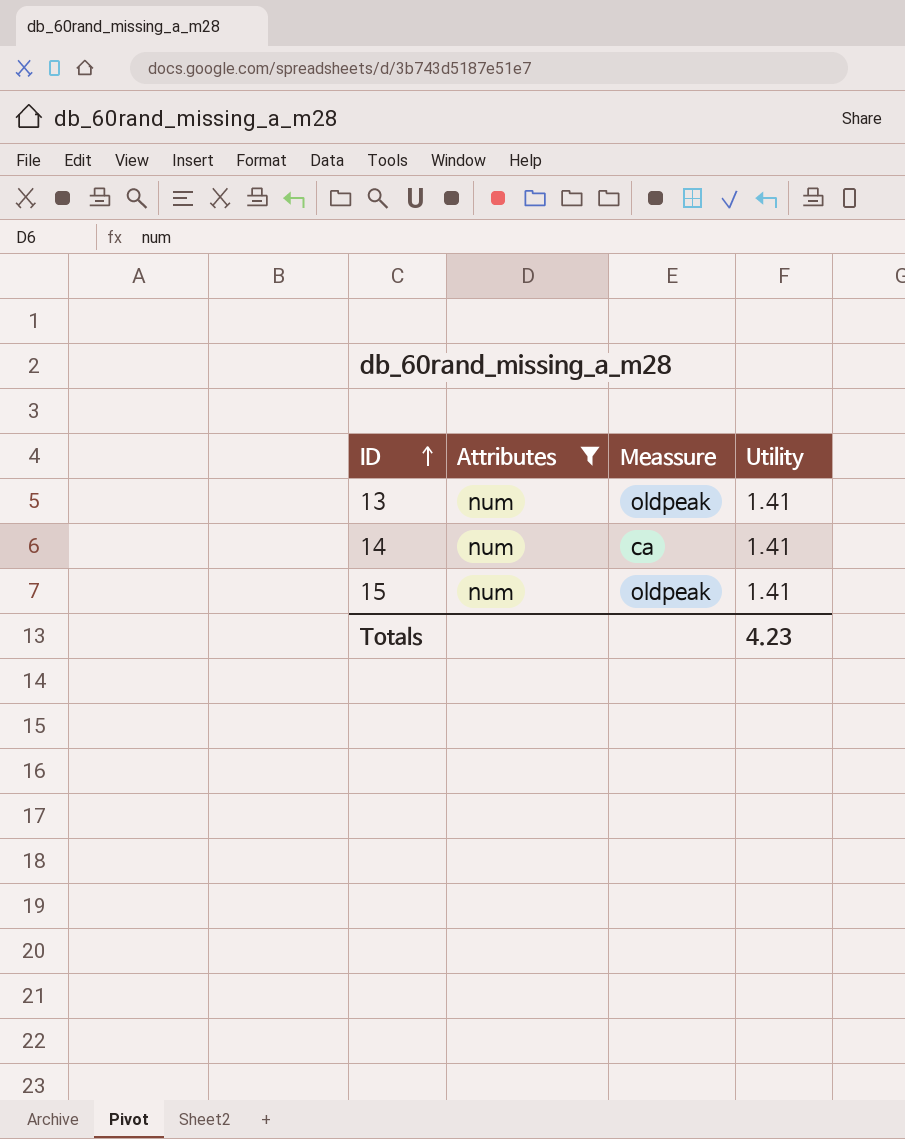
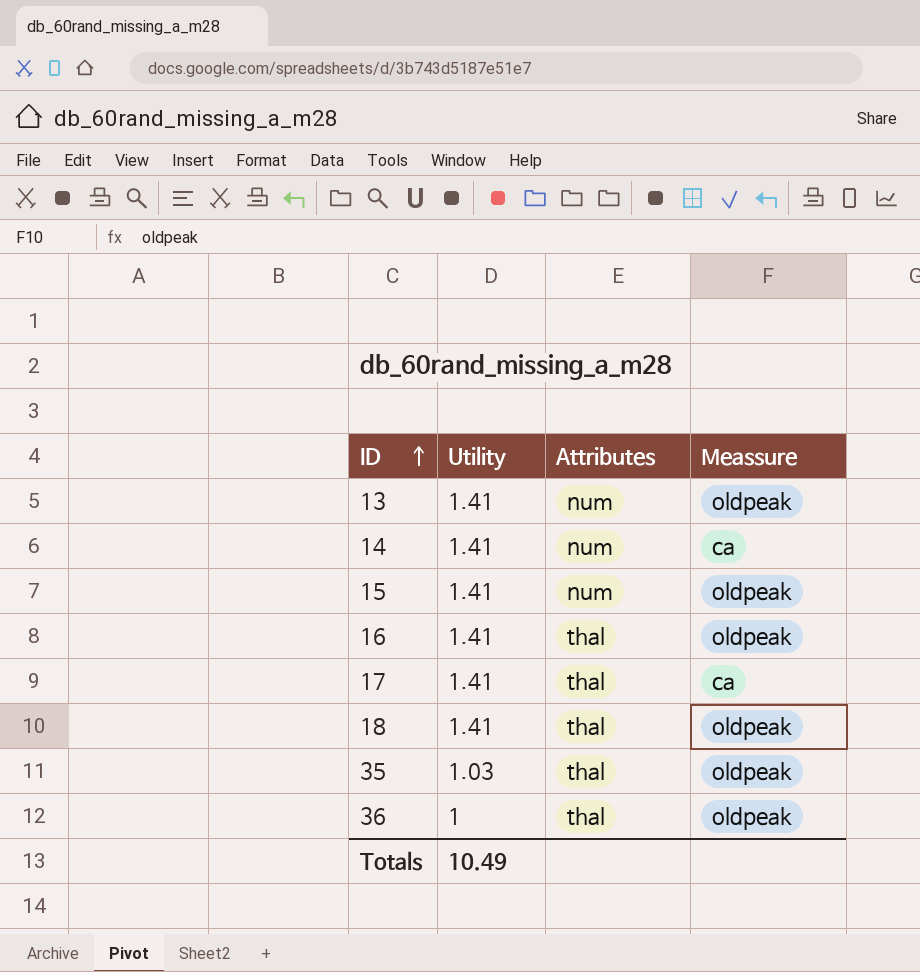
filter: Attributes = num -> none
column Utility | position: 4 -> 2
Totals | Utility: 4.23 -> 10.49

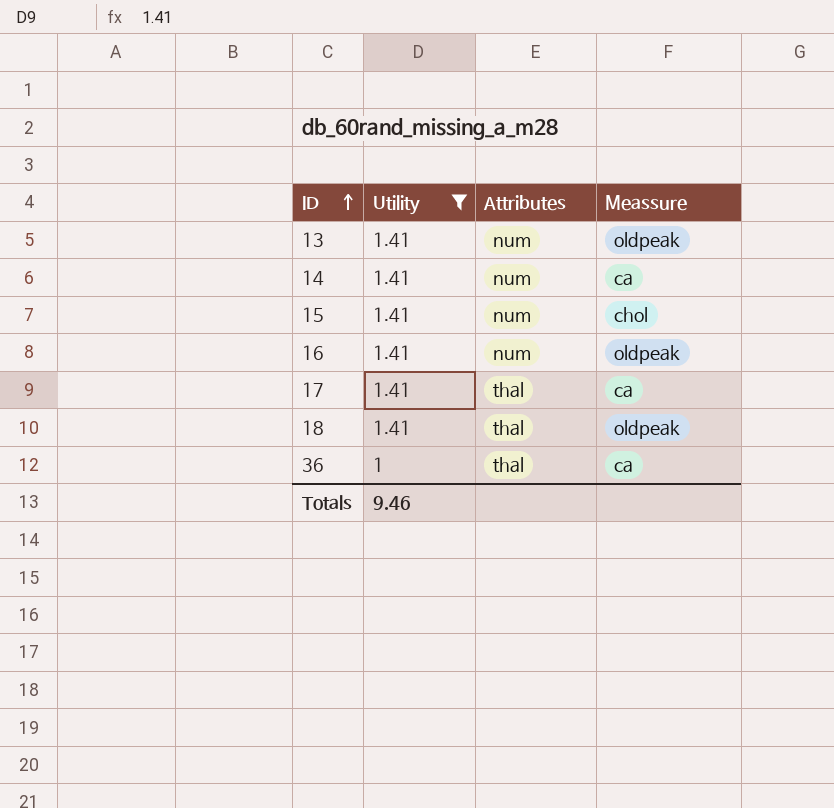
filter: none -> Utility != 1.03
15 | Meassure: oldpeak -> chol
16 | Attributes: thal -> num
36 | Meassure: oldpeak -> ca
Totals | Utility: 10.49 -> 9.46

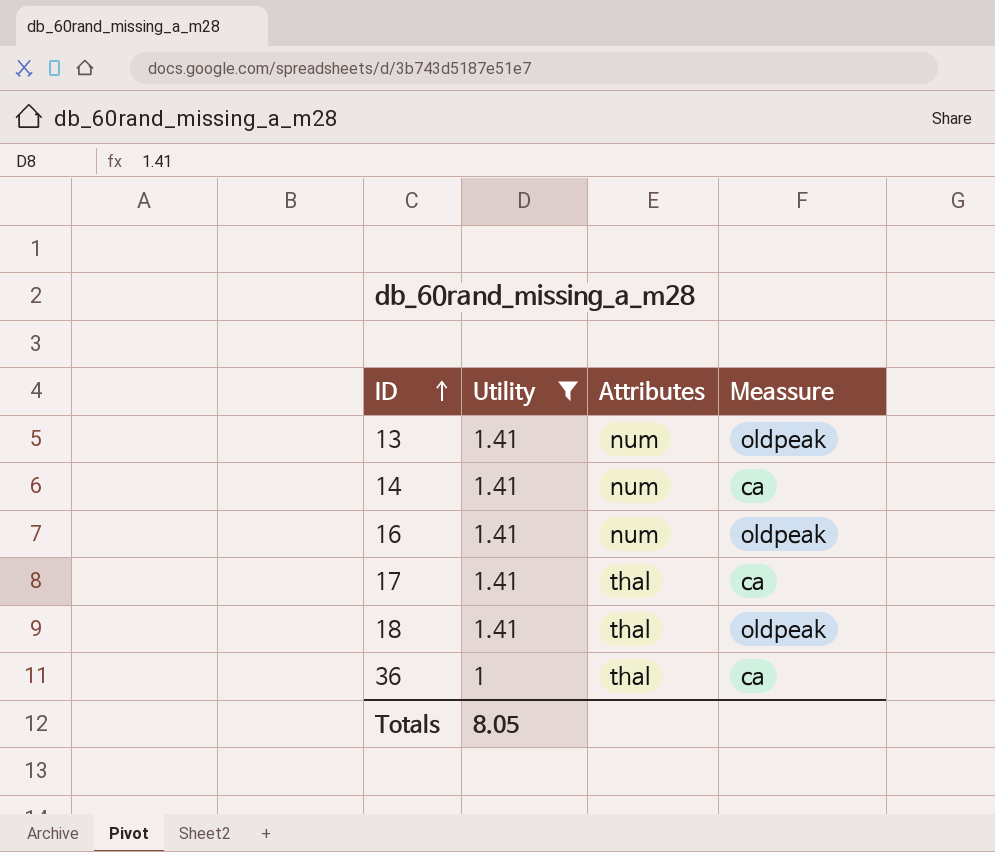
row 15: 1.41 | num | chol -> none
Totals | Utility: 9.46 -> 8.05

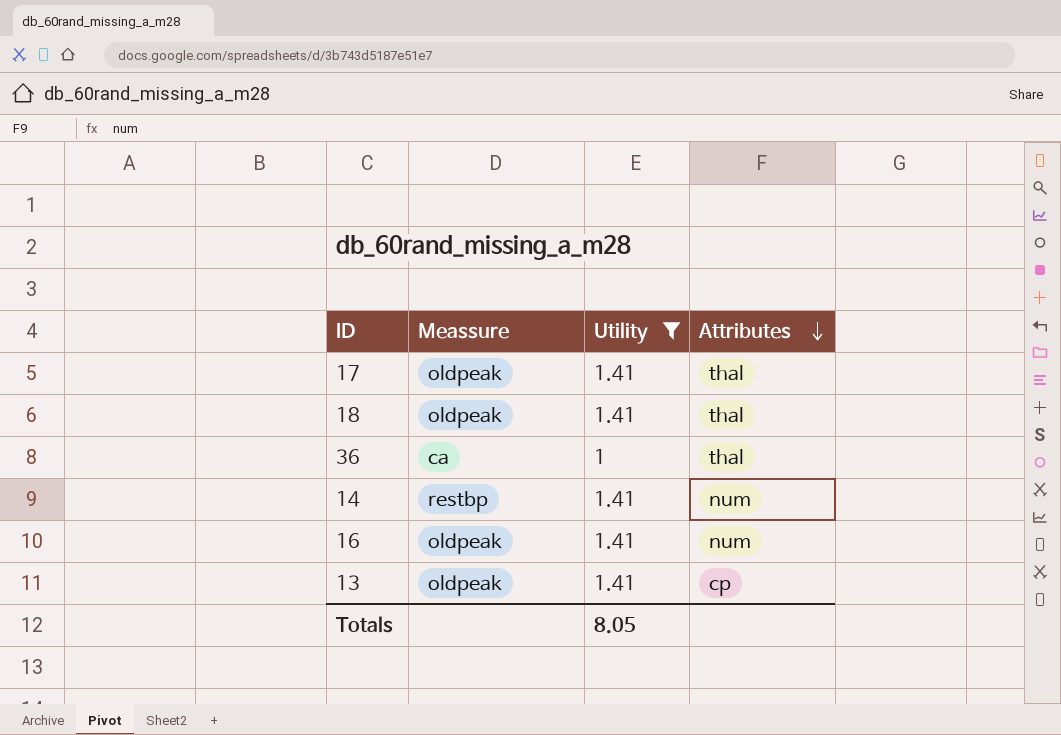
row order: ID ascending -> Attributes descending
column Meassure | position: 4 -> 2
17 | Meassure: ca -> oldpeak
14 | Meassure: ca -> restbp
13 | Attributes: num -> cp

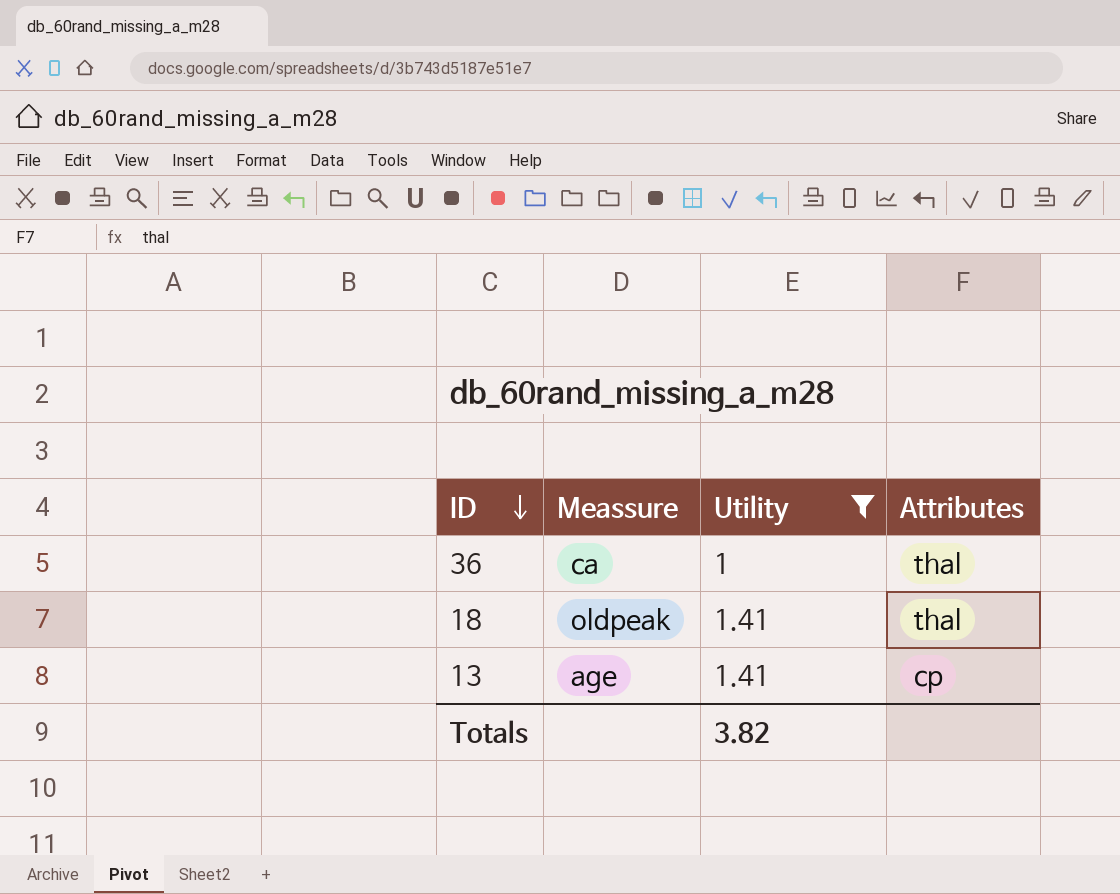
row order: Attributes descending -> ID descending
row 17: oldpeak | 1.41 | thal -> none
row 14: restbp | 1.41 | num -> none
row 16: oldpeak | 1.41 | num -> none
13 | Meassure: oldpeak -> age
Totals | Utility: 8.05 -> 3.82

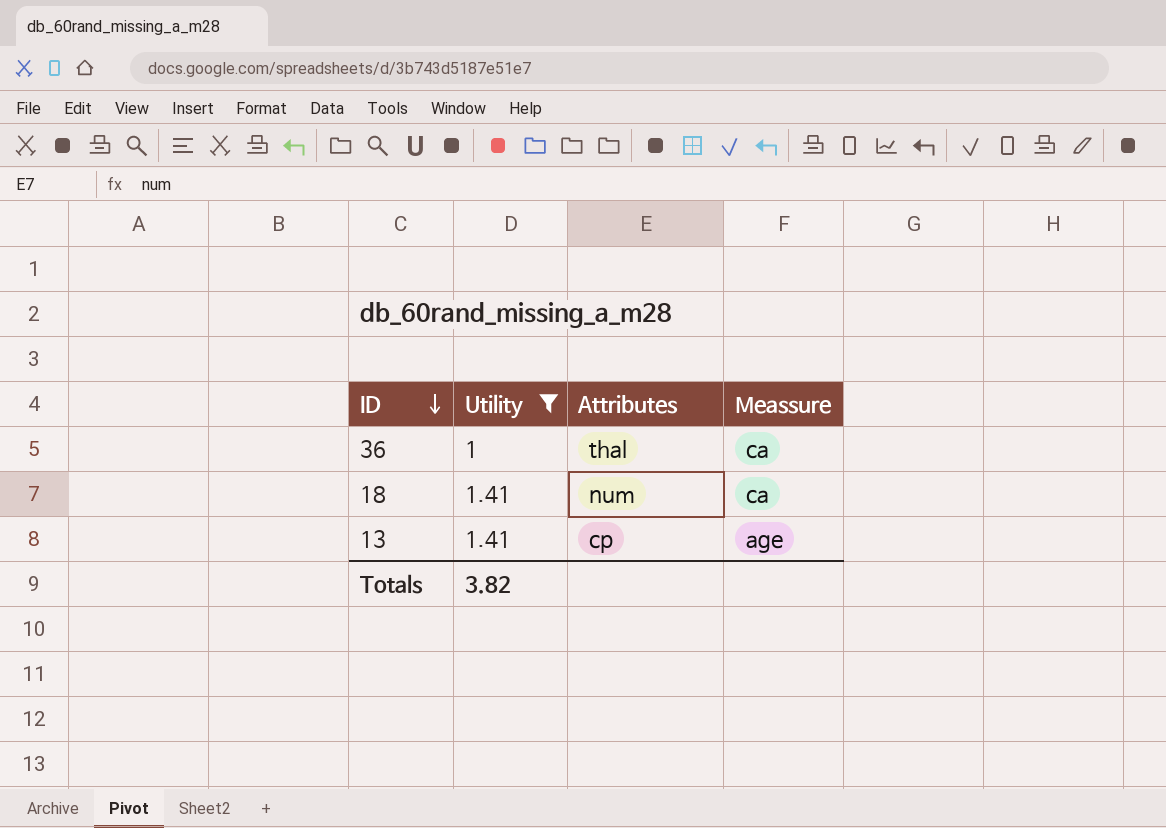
column Meassure | position: 2 -> 4
18 | Attributes: thal -> num
18 | Meassure: oldpeak -> ca

